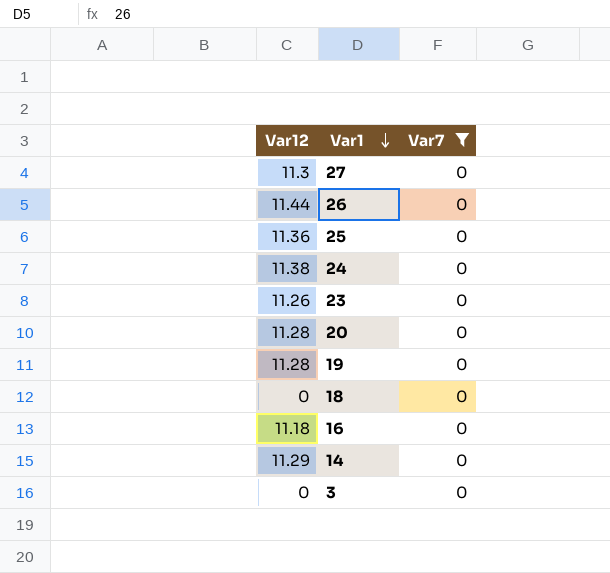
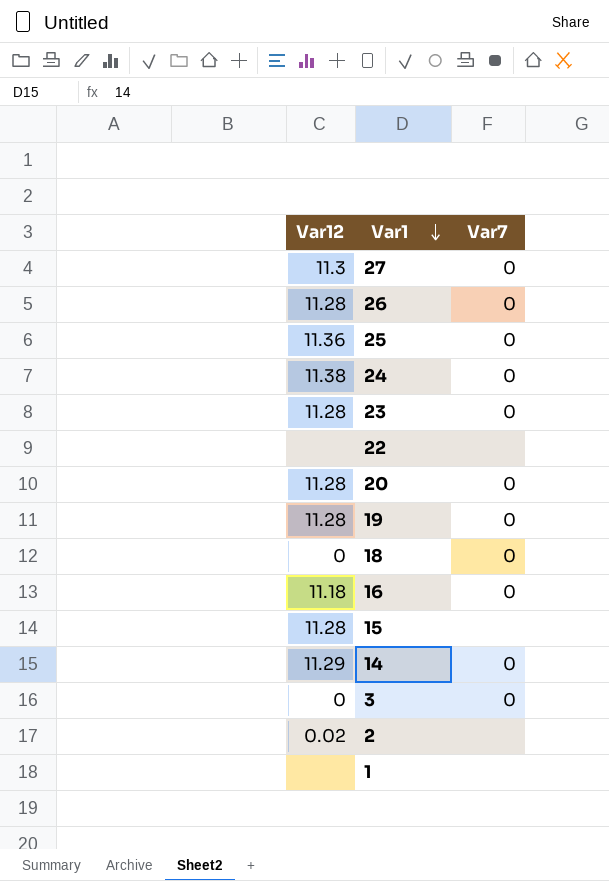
filter: Var7 = 0 -> none
26 | Var12: 11.44 -> 11.28
23 | Var12: 11.26 -> 11.28

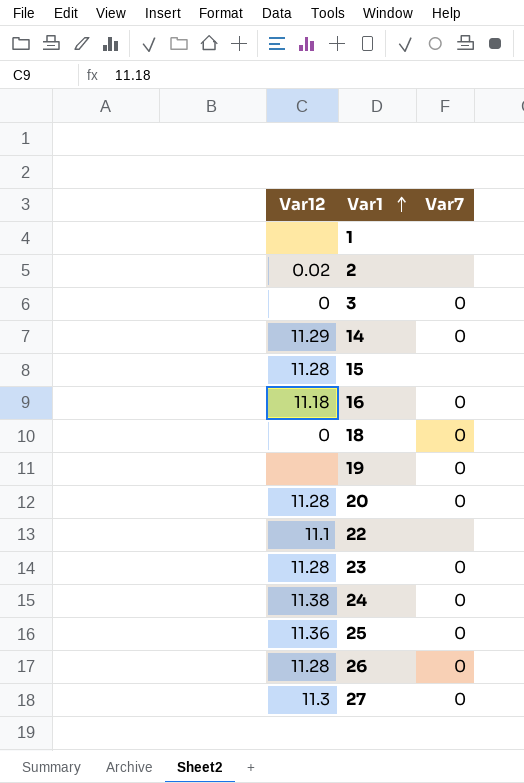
row order: Var1 descending -> Var1 ascending
19 | Var12: 11.28 -> none
22 | Var12: none -> 11.1

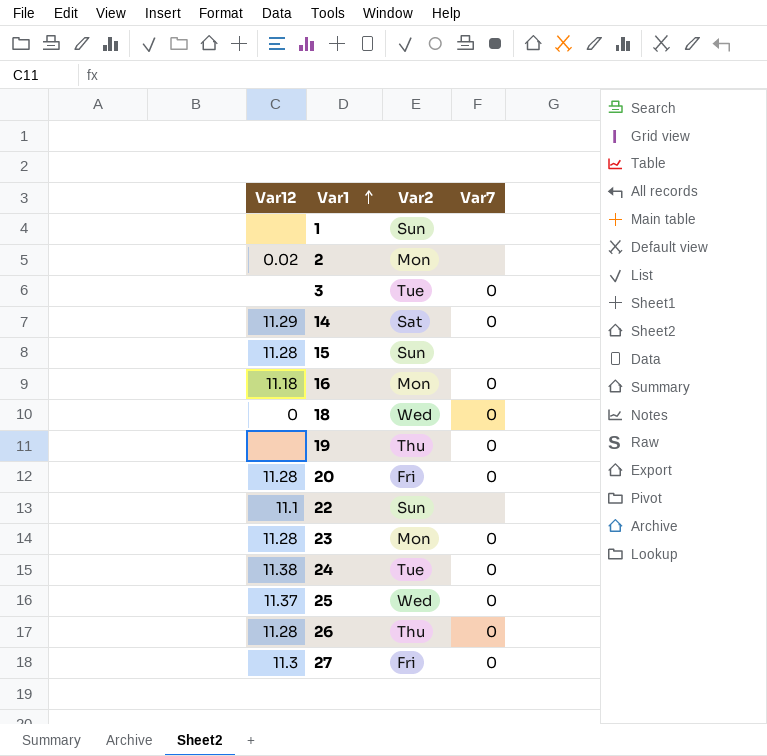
column Var2 | position: none -> 3
3 | Var12: 0 -> none
25 | Var12: 11.36 -> 11.37

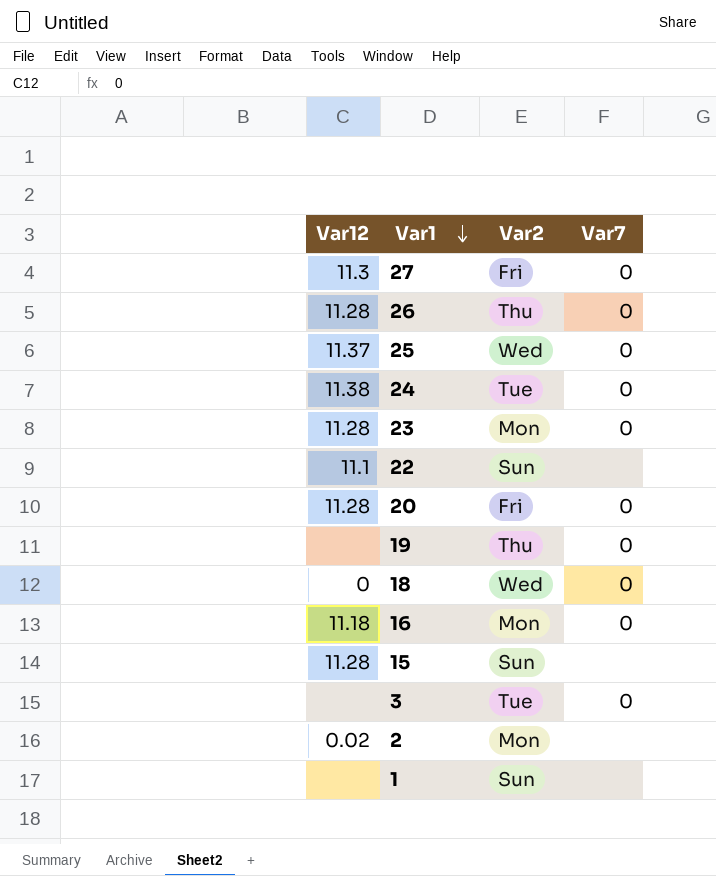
row order: Var1 ascending -> Var1 descending
row 14: 11.29 | Sat | 0 -> none

